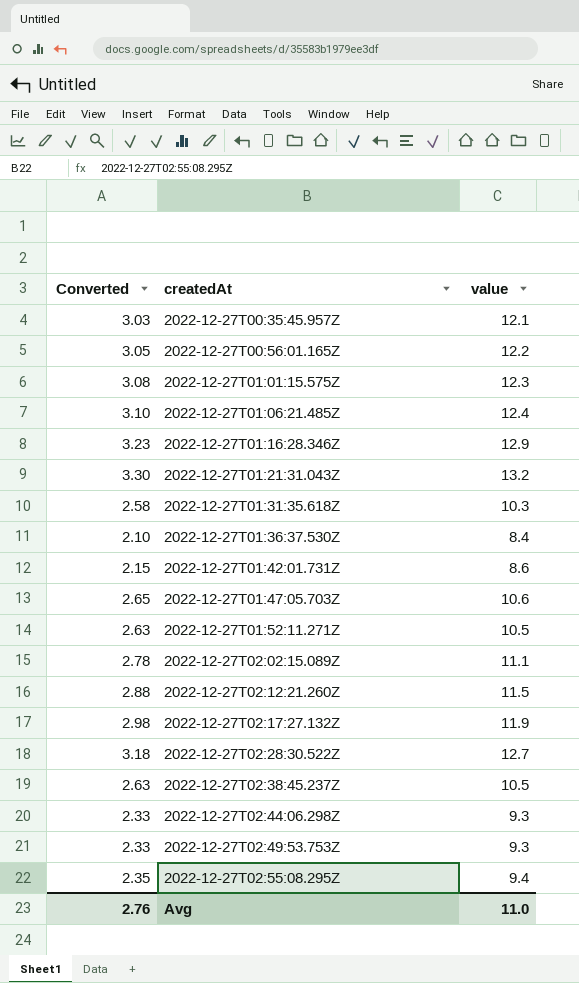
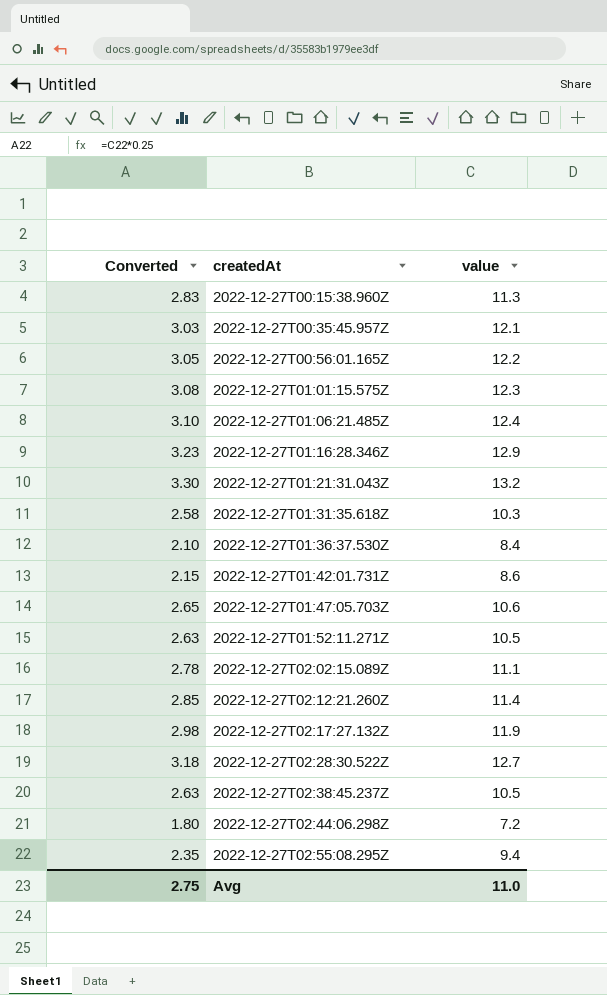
row 2022-12-27T02:49:53.753Z: 2.33 | 9.3 -> none
row 2022-12-27T00:15:38.960Z: none -> 2.83 | 11.3
2022-12-27T02:12:21.260Z | Converted: 2.88 -> 2.85
2022-12-27T02:12:21.260Z | value: 11.5 -> 11.4
2022-12-27T02:44:06.298Z | Converted: 2.33 -> 1.80
2022-12-27T02:44:06.298Z | value: 9.3 -> 7.2
Avg | Converted: 2.76 -> 2.75

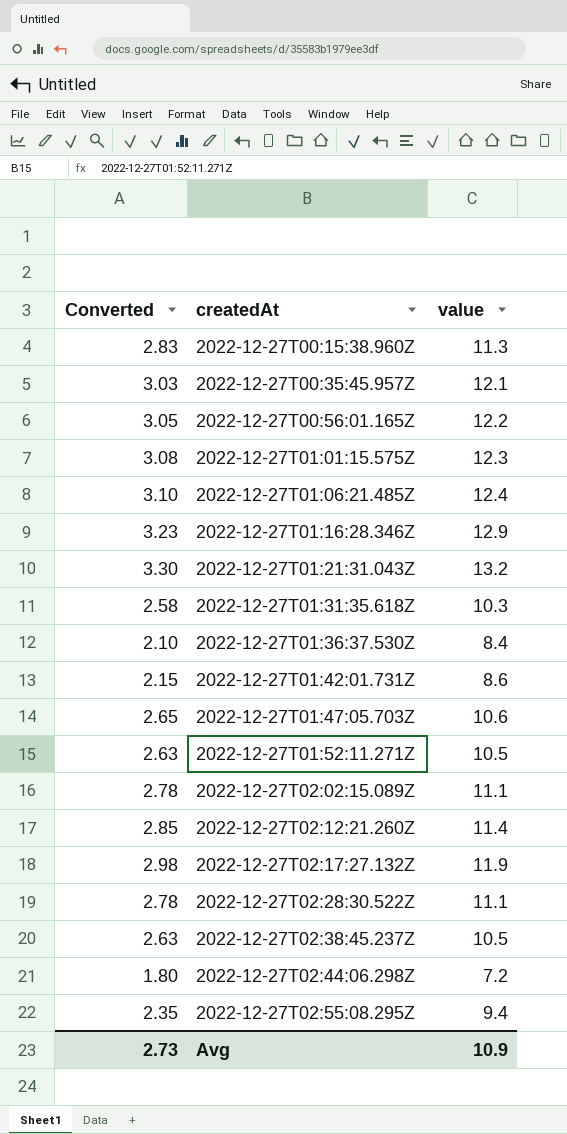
2022-12-27T02:28:30.522Z | Converted: 3.18 -> 2.78
2022-12-27T02:28:30.522Z | value: 12.7 -> 11.1
Avg | Converted: 2.75 -> 2.73
Avg | value: 11.0 -> 10.9

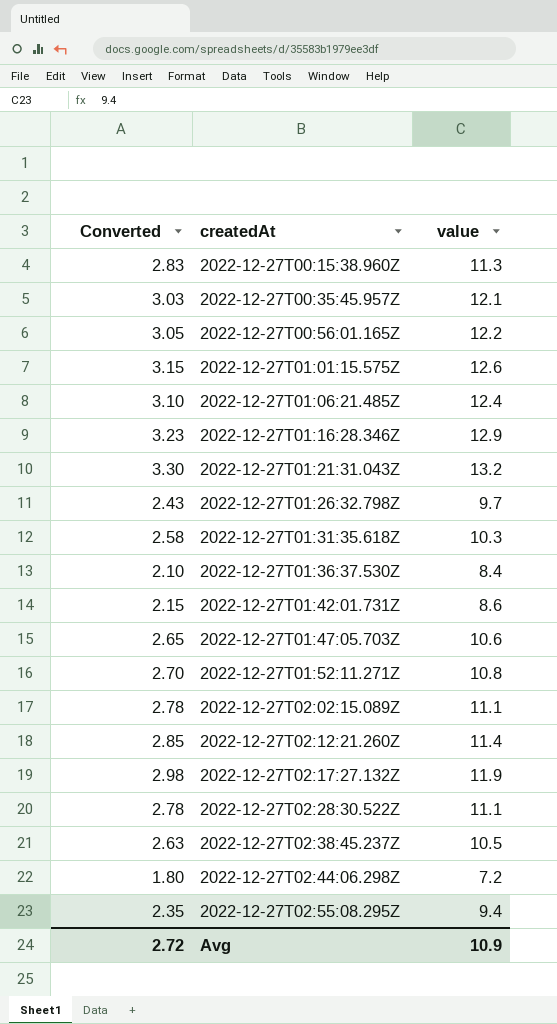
2022-12-27T01:01:15.575Z | Converted: 3.08 -> 3.15
2022-12-27T01:01:15.575Z | value: 12.3 -> 12.6
row 2022-12-27T01:26:32.798Z: none -> 2.43 | 9.7
2022-12-27T01:52:11.271Z | Converted: 2.63 -> 2.70
2022-12-27T01:52:11.271Z | value: 10.5 -> 10.8
Avg | Converted: 2.73 -> 2.72

